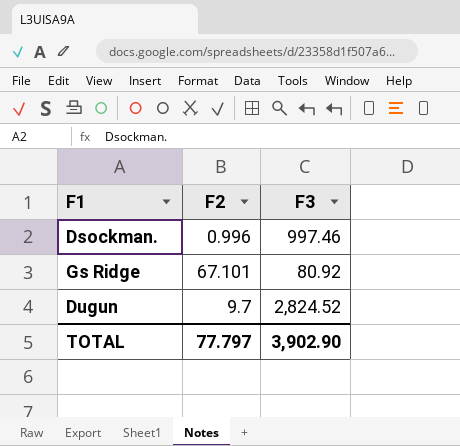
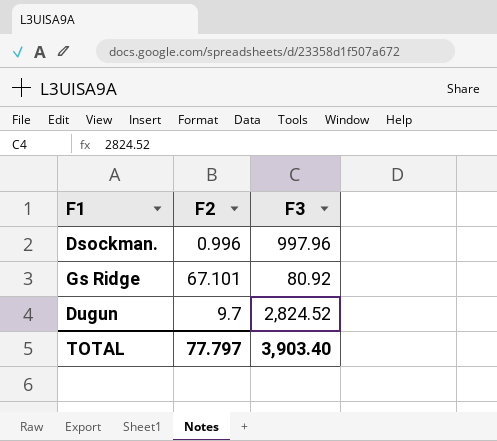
Dsockman. | F3: 997.46 -> 997.96
TOTAL | F3: 3,902.90 -> 3,903.40

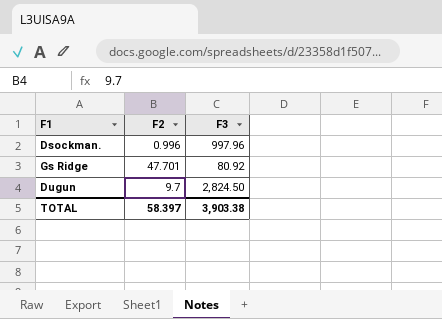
Gs Ridge | F2: 67.101 -> 47.701
Dugun | F3: 2,824.52 -> 2,824.50
TOTAL | F2: 77.797 -> 58.397
TOTAL | F3: 3,903.40 -> 3,903.38

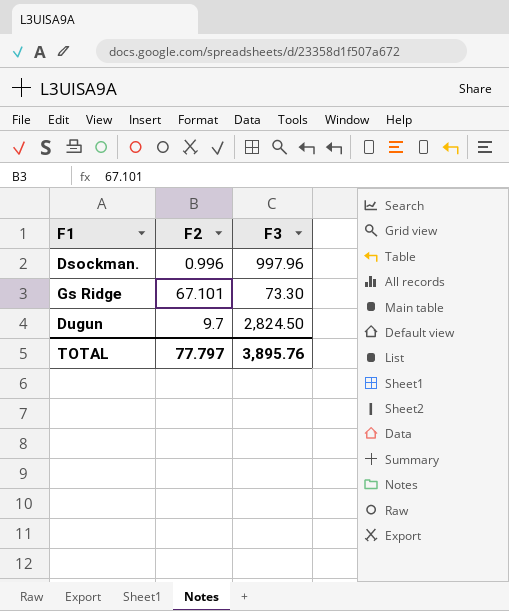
Gs Ridge | F2: 47.701 -> 67.101
Gs Ridge | F3: 80.92 -> 73.30
TOTAL | F2: 58.397 -> 77.797
TOTAL | F3: 3,903.38 -> 3,895.76

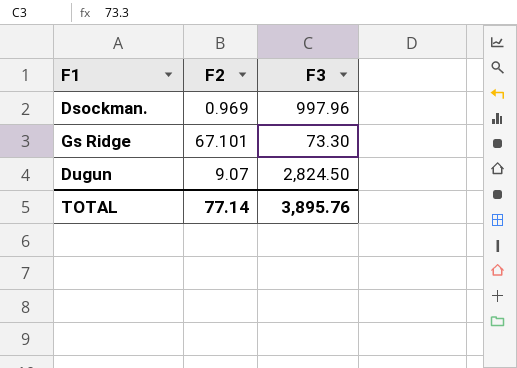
Dsockman. | F2: 0.996 -> 0.969
Dugun | F2: 9.7 -> 9.07
TOTAL | F2: 77.797 -> 77.14

